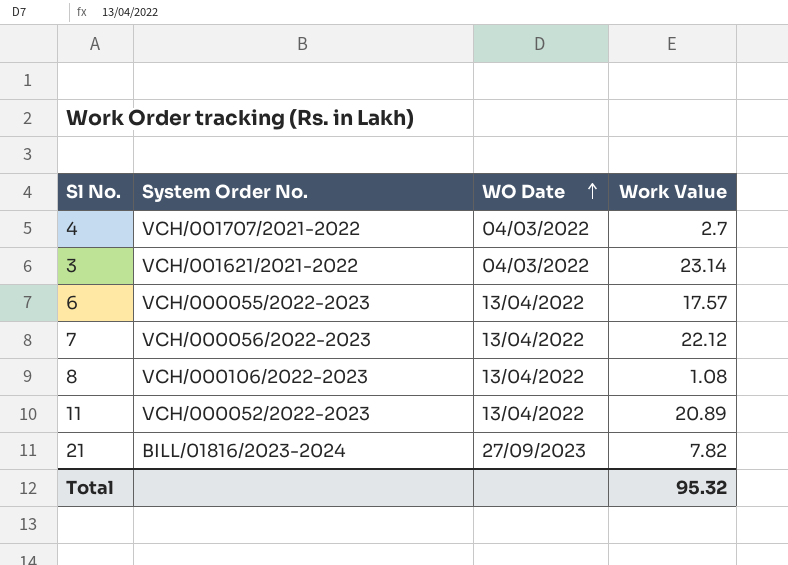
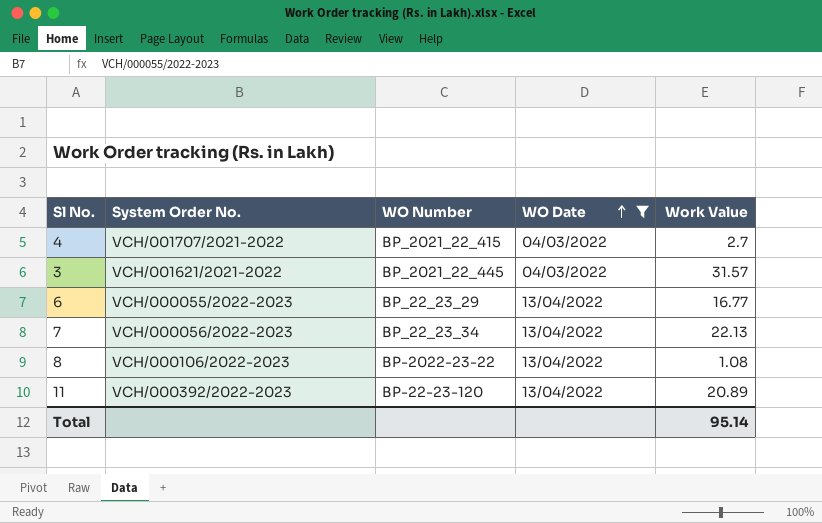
filter: none -> WO Date != 27/09/2023
column WO Number | position: none -> 3
3 | Work Value: 23.14 -> 31.57
6 | Work Value: 17.57 -> 16.77
7 | Work Value: 22.12 -> 22.13
11 | System Order No.: VCH/000052/2022-2023 -> VCH/000392/2022-2023
Total | Work Value: 95.32 -> 95.14

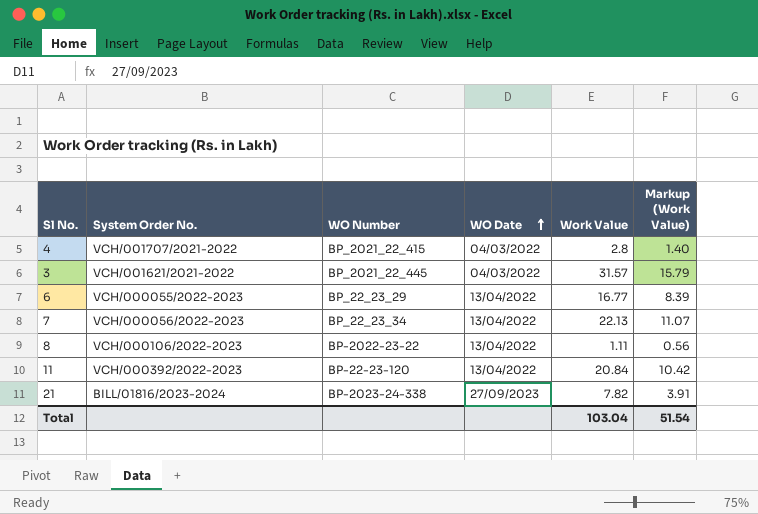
filter: WO Date != 27/09/2023 -> none
column Markup (Work Value) | formula: none -> [Work Value] * 0.5
4 | Work Value: 2.7 -> 2.8
8 | Work Value: 1.08 -> 1.11
11 | Work Value: 20.89 -> 20.84
Total | Work Value: 95.14 -> 103.04

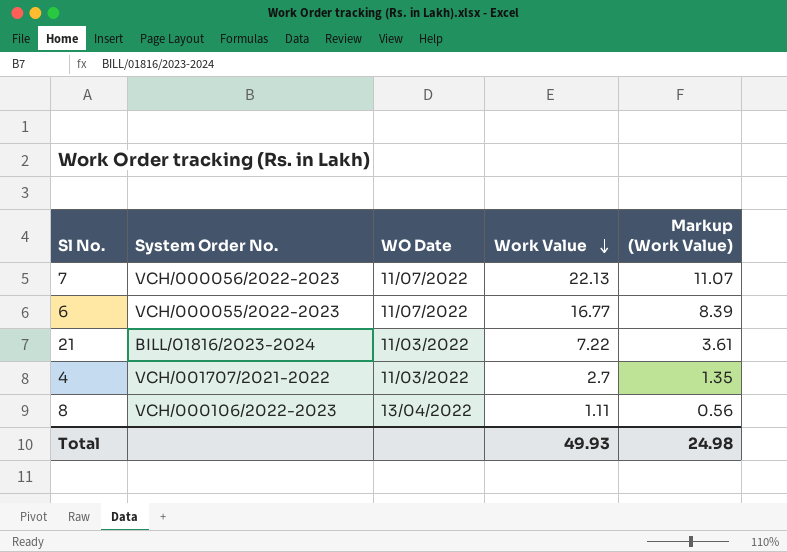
row order: WO Date ascending -> Work Value descending
column WO Number | position: 3 -> none
row 3: VCH/001621/2021-2022 | BP_2021_22_445 | 04/03/2022 | 31.57 | 15.79 -> none
row 11: VCH/000392/2022-2023 | BP-22-23-120 | 13/04/2022 | 20.84 | 10.42 -> none
7 | WO Date: 13/04/2022 -> 11/07/2022
6 | WO Date: 13/04/2022 -> 11/07/2022
21 | WO Date: 27/09/2023 -> 11/03/2022
21 | Work Value: 7.82 -> 7.22
21 | Markup (Work Value): 3.91 -> 3.61
4 | WO Date: 04/03/2022 -> 11/03/2022
4 | Work Value: 2.8 -> 2.7
4 | Markup (Work Value): 1.40 -> 1.35
Total | Work Value: 103.04 -> 49.93
Total | Markup (Work Value): 51.54 -> 24.98

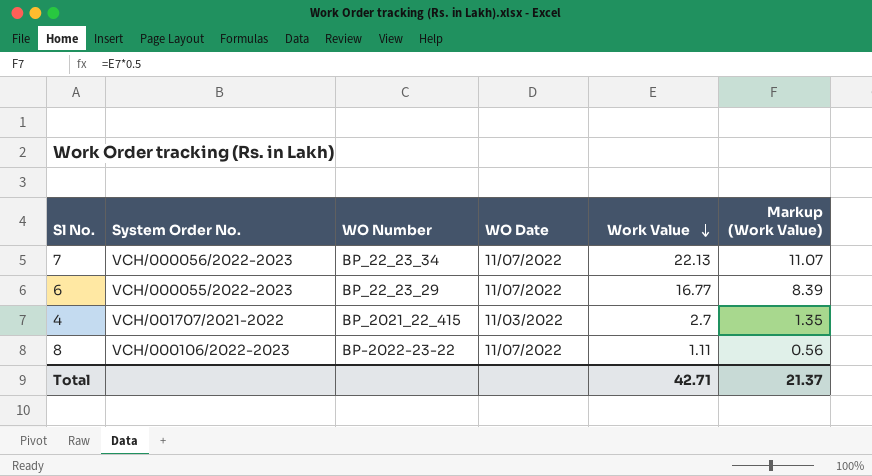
column WO Number | position: none -> 3
row 21: BILL/01816/2023-2024 | 11/03/2022 | 7.22 | 3.61 -> none
8 | WO Date: 13/04/2022 -> 11/07/2022
Total | Work Value: 49.93 -> 42.71
Total | Markup (Work Value): 24.98 -> 21.37

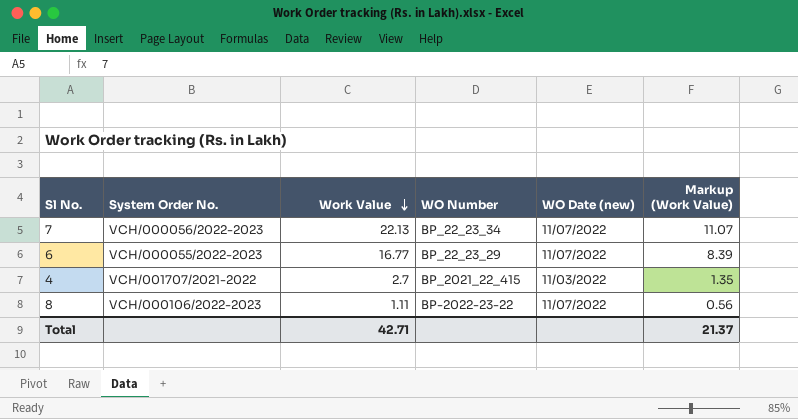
column Work Value | position: 5 -> 3
column name: WO Date -> WO Date (new)

